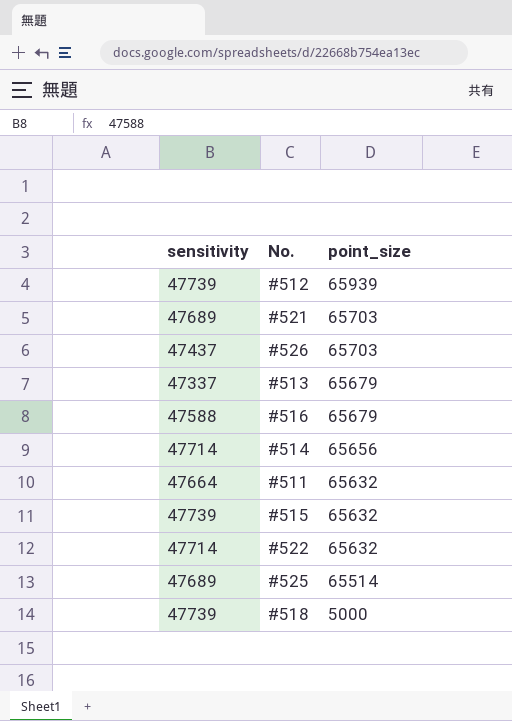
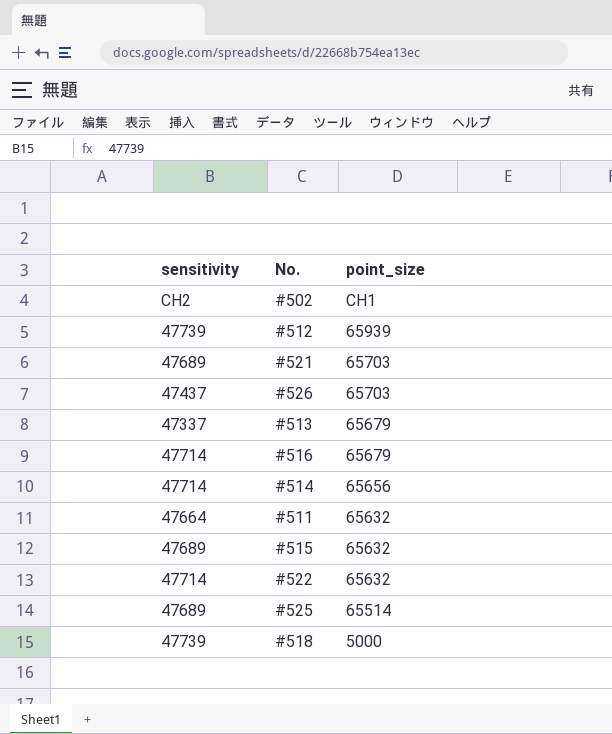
row #502: none -> CH2 | CH1
#516 | sensitivity: 47588 -> 47714
#515 | sensitivity: 47739 -> 47689

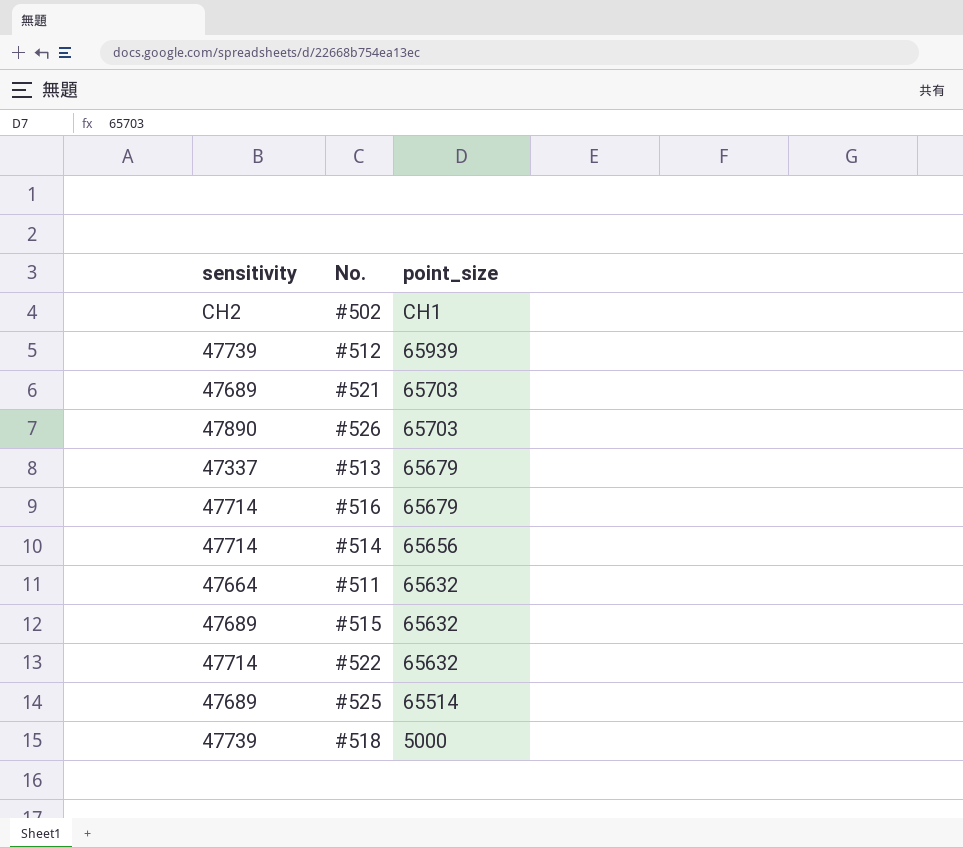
#526 | sensitivity: 47437 -> 47890

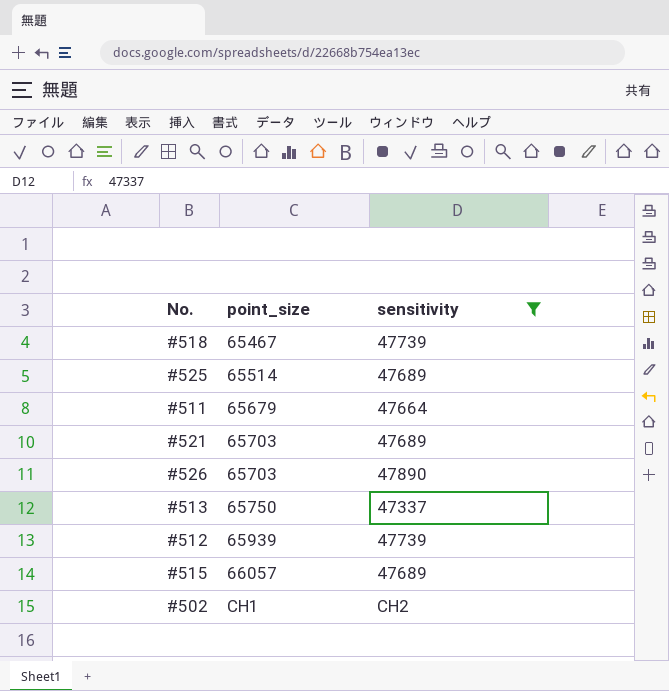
filter: none -> sensitivity != 47714
row order: point_size descending -> point_size ascending
column sensitivity | position: 1 -> 3
#518 | point_size: 5000 -> 65467
#511 | point_size: 65632 -> 65679
#513 | point_size: 65679 -> 65750
#515 | point_size: 65632 -> 66057

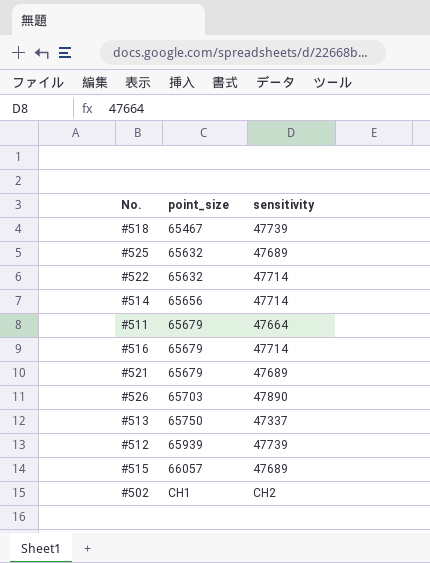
filter: sensitivity != 47714 -> none
#525 | point_size: 65514 -> 65632
#521 | point_size: 65703 -> 65679

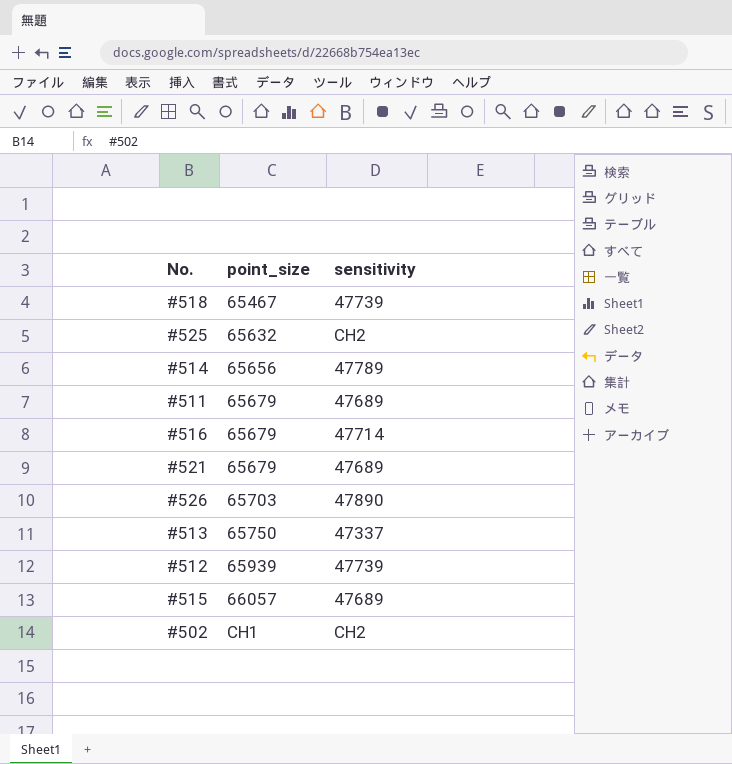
row #522: 65632 | 47714 -> none
#525 | sensitivity: 47689 -> CH2
#514 | sensitivity: 47714 -> 47789
#511 | sensitivity: 47664 -> 47689

